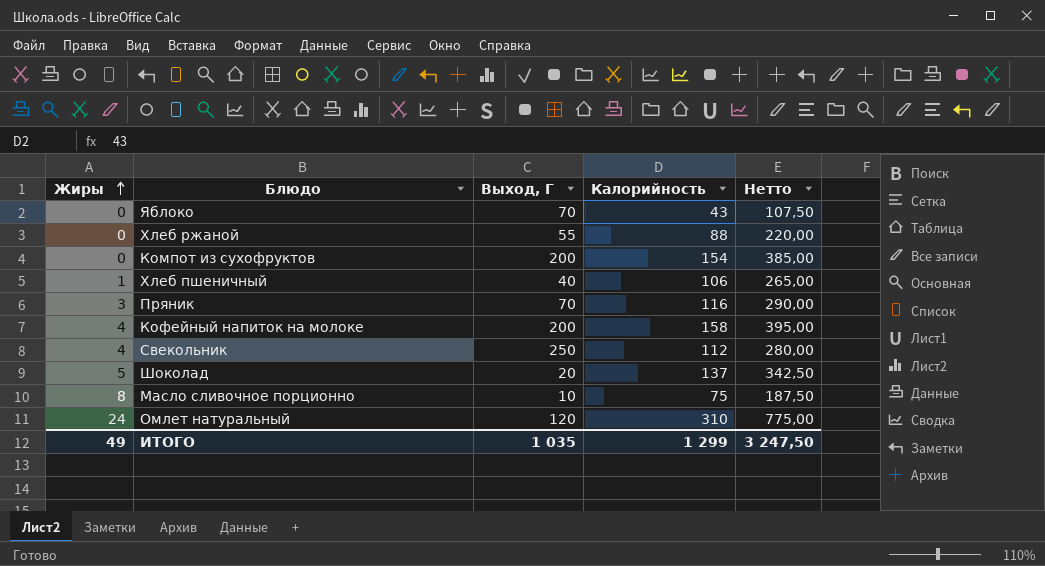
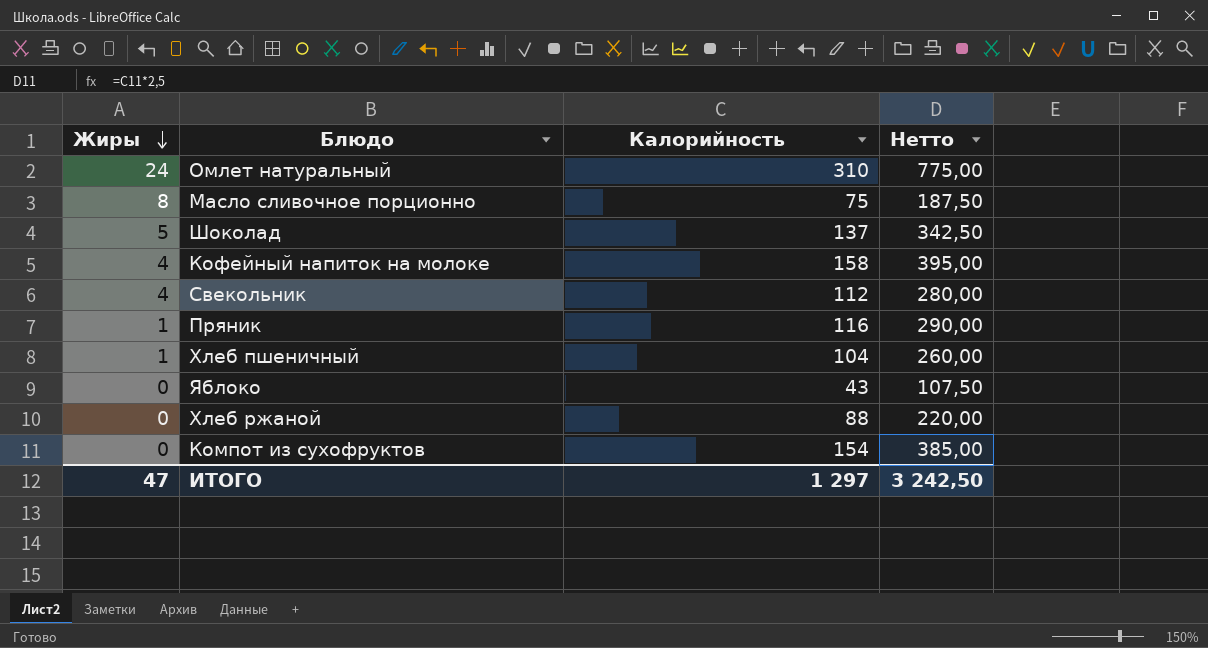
row order: Жиры ascending -> Жиры descending
column Выход, Г | position: 3 -> none
Пряник | Жиры: 3 -> 1
Хлеб пшеничный | Калорийность: 106 -> 104
Хлеб пшеничный | Нетто: 265,00 -> 260,00
ИТОГО | Жиры: 49 -> 47
ИТОГО | Калорийность: 1 299 -> 1 297
ИТОГО | Нетто: 3 247,50 -> 3 242,50

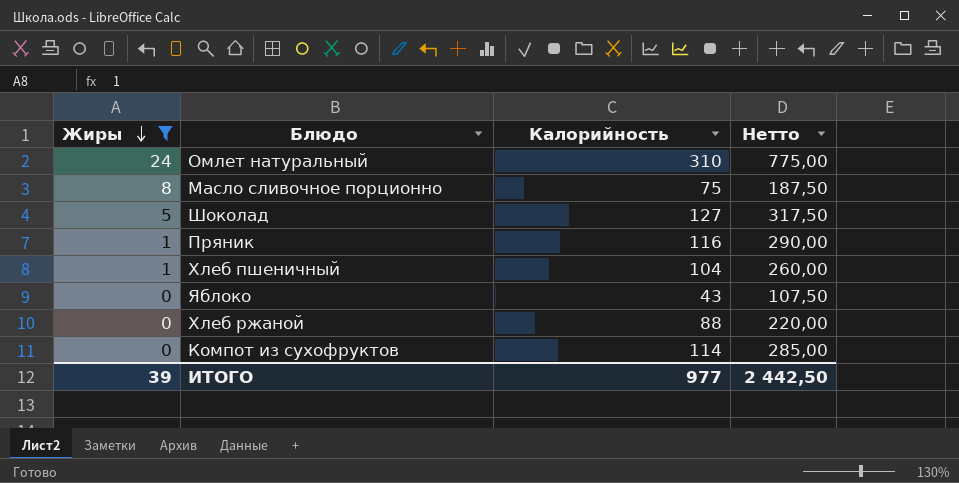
filter: none -> Жиры != 4
Шоколад | Калорийность: 137 -> 127
Шоколад | Нетто: 342,50 -> 317,50
Компот из сухофруктов | Калорийность: 154 -> 114
Компот из сухофруктов | Нетто: 385,00 -> 285,00
ИТОГО | Жиры: 47 -> 39
ИТОГО | Калорийность: 1 297 -> 977
ИТОГО | Нетто: 3 242,50 -> 2 442,50

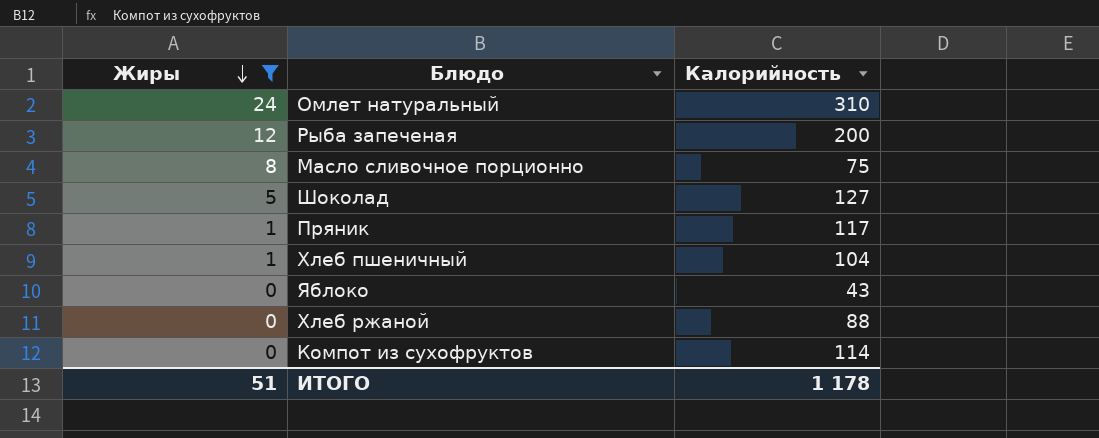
column Нетто | formula: [Калорийность] * 2,5 -> none
row Рыба запеченая: none -> 12 | 200
Пряник | Калорийность: 116 -> 117
ИТОГО | Жиры: 39 -> 51
ИТОГО | Калорийность: 977 -> 1 178

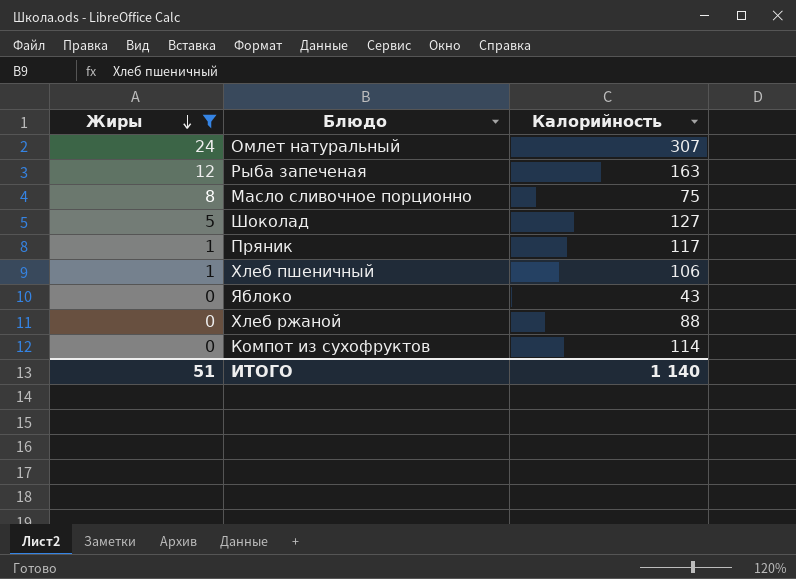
Омлет натуральный | Калорийность: 310 -> 307
Рыба запеченая | Калорийность: 200 -> 163
Хлеб пшеничный | Калорийность: 104 -> 106
ИТОГО | Калорийность: 1 178 -> 1 140

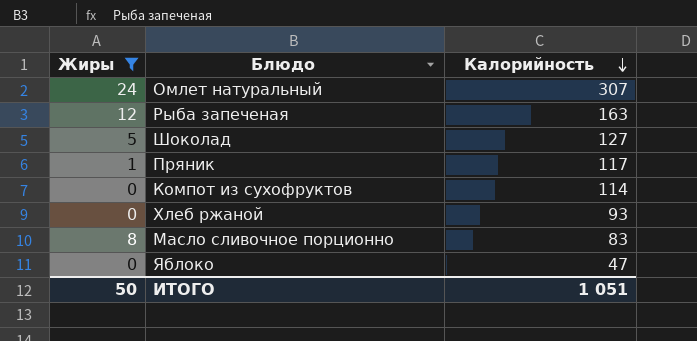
row order: Жиры descending -> Калорийность descending
row Хлеб пшеничный: 1 | 106 -> none
Хлеб ржаной | Калорийность: 88 -> 93
Масло сливочное порционно | Калорийность: 75 -> 83
Яблоко | Калорийность: 43 -> 47
ИТОГО | Жиры: 51 -> 50
ИТОГО | Калорийность: 1 140 -> 1 051

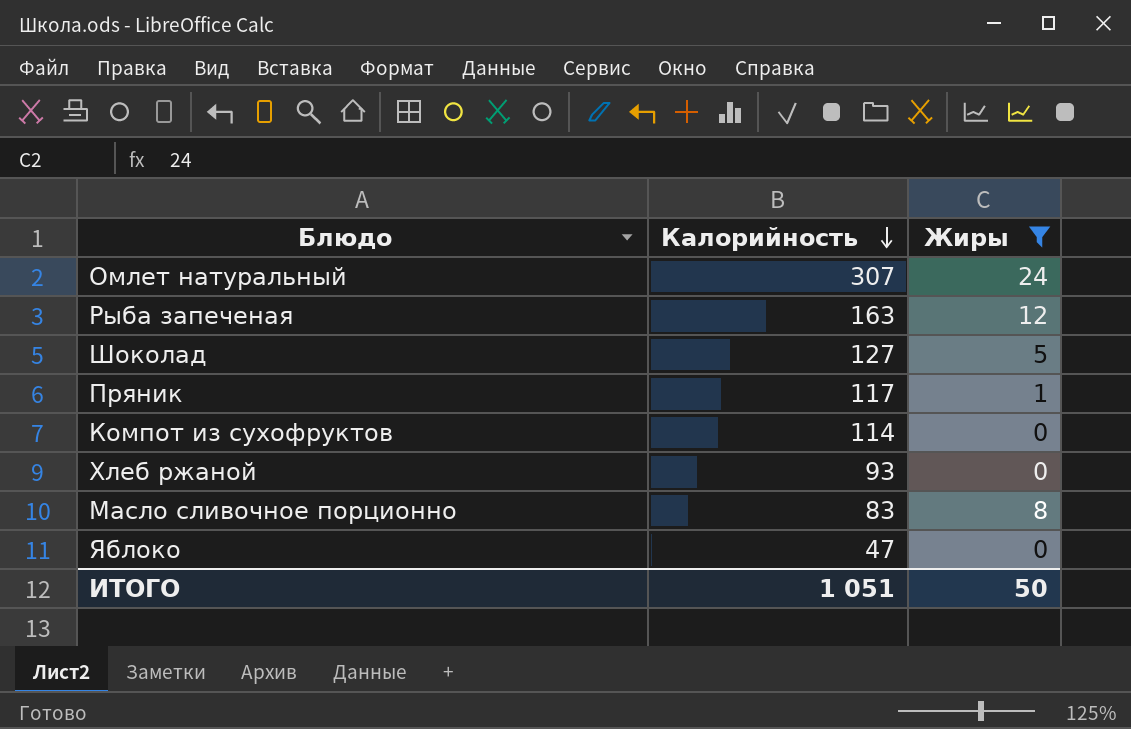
column Жиры | position: 1 -> 3

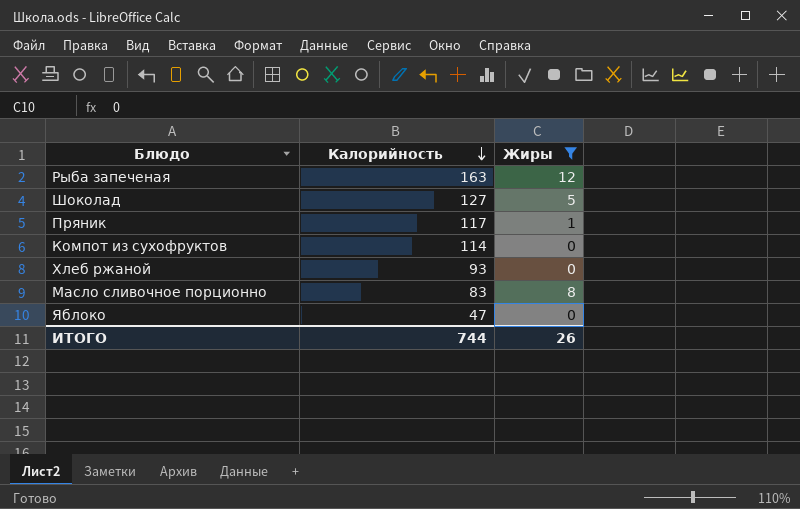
row Омлет натуральный: 307 | 24 -> none
ИТОГО | Калорийность: 1 051 -> 744
ИТОГО | Жиры: 50 -> 26

